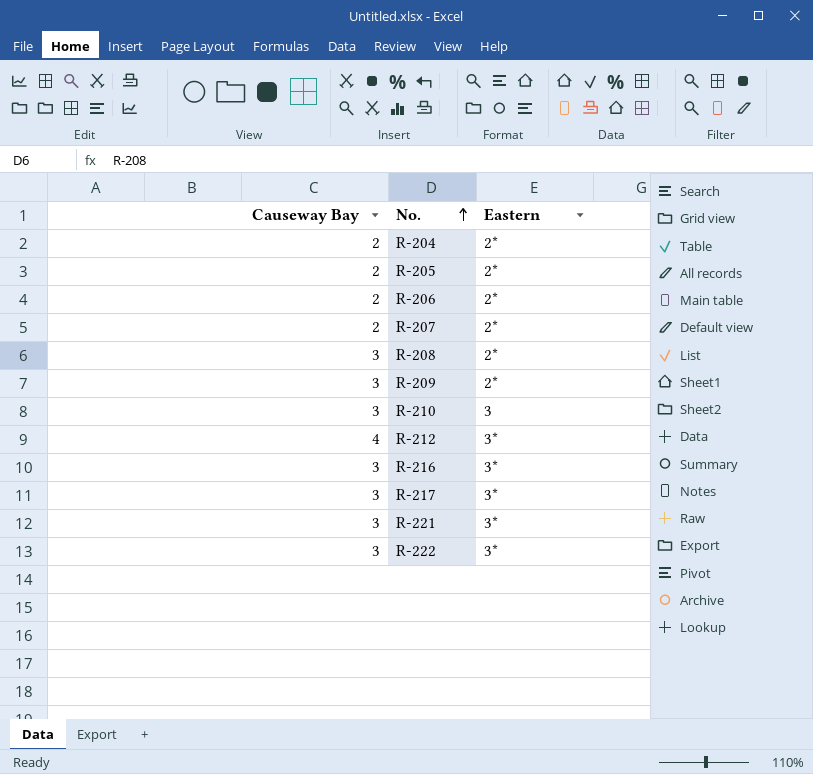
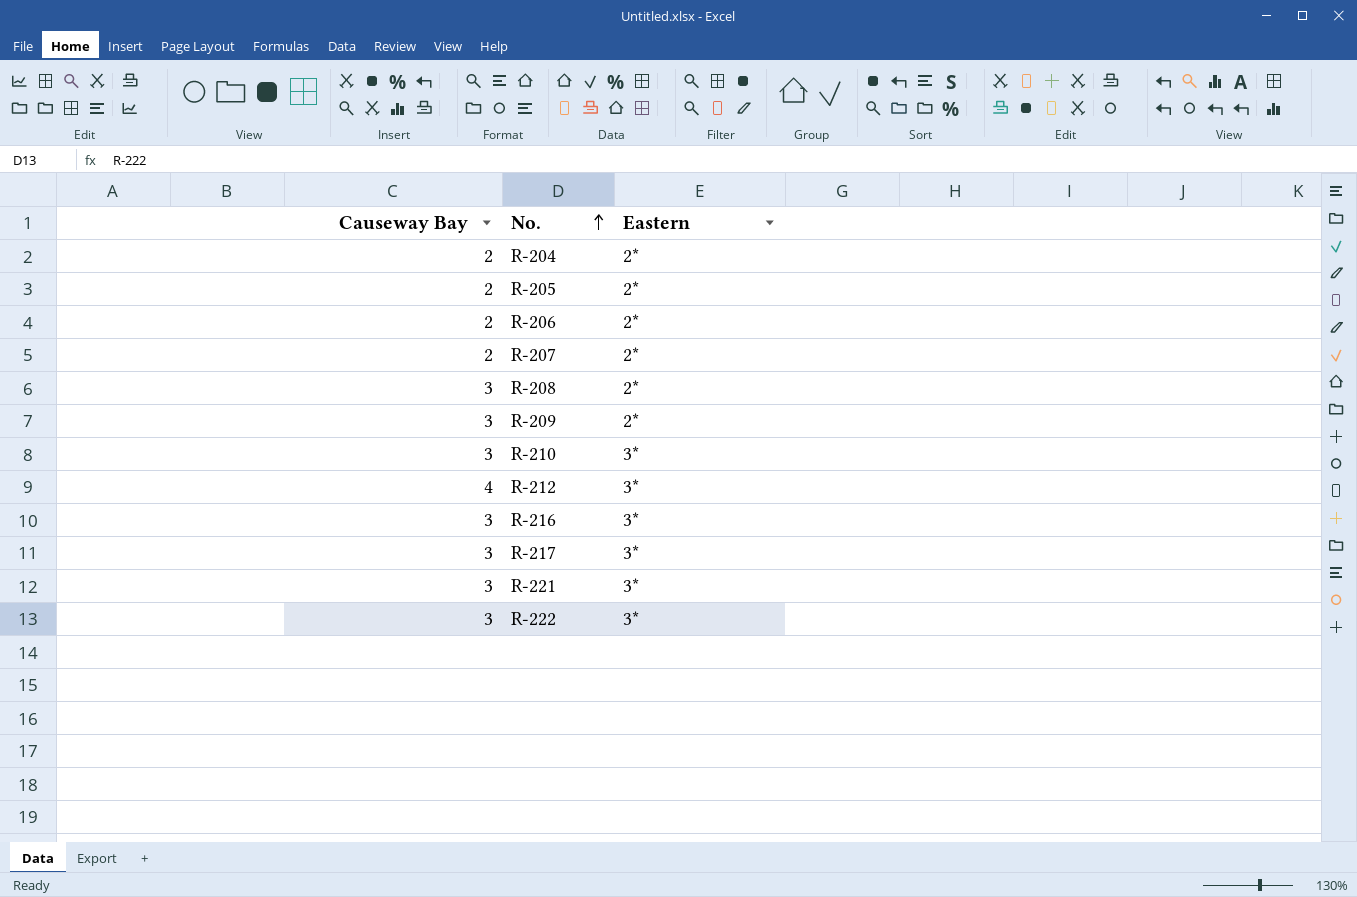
R-210 | Eastern: 3 -> 3*

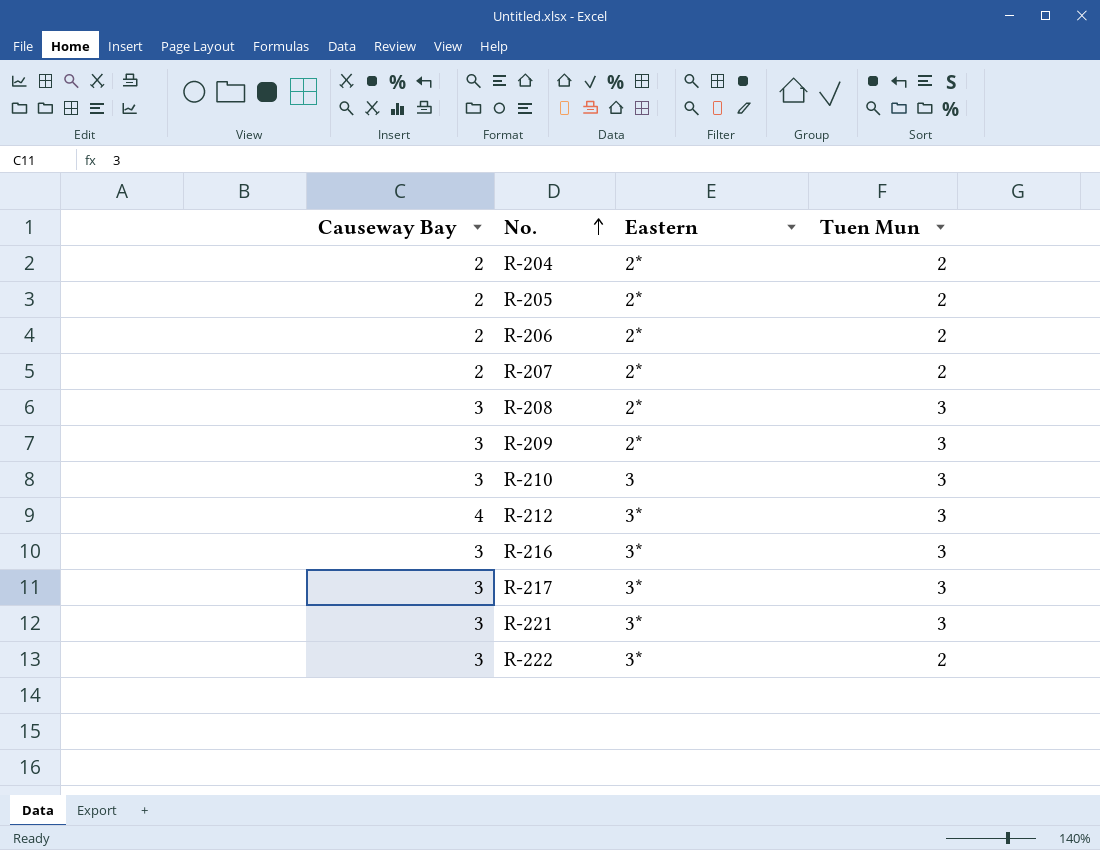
column Tuen Mun | position: none -> 4
R-210 | Eastern: 3* -> 3

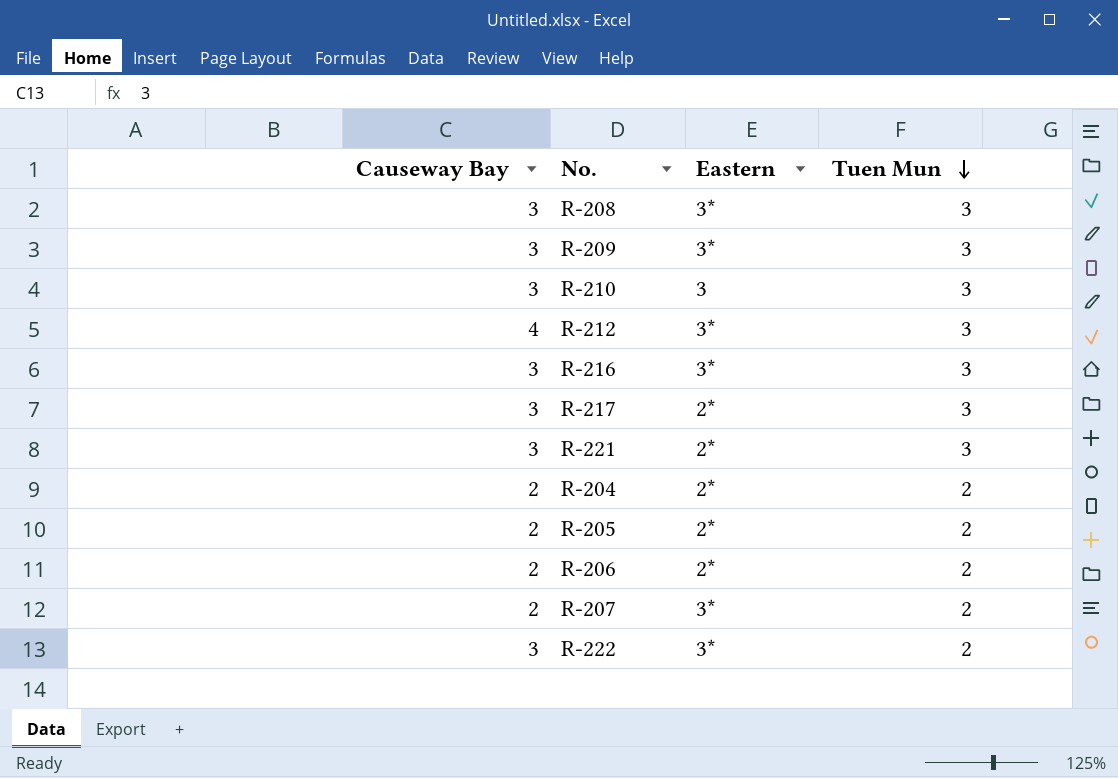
row order: No. ascending -> Tuen Mun descending
R-208 | Eastern: 2* -> 3*
R-209 | Eastern: 2* -> 3*
R-217 | Eastern: 3* -> 2*
R-221 | Eastern: 3* -> 2*
R-207 | Eastern: 2* -> 3*

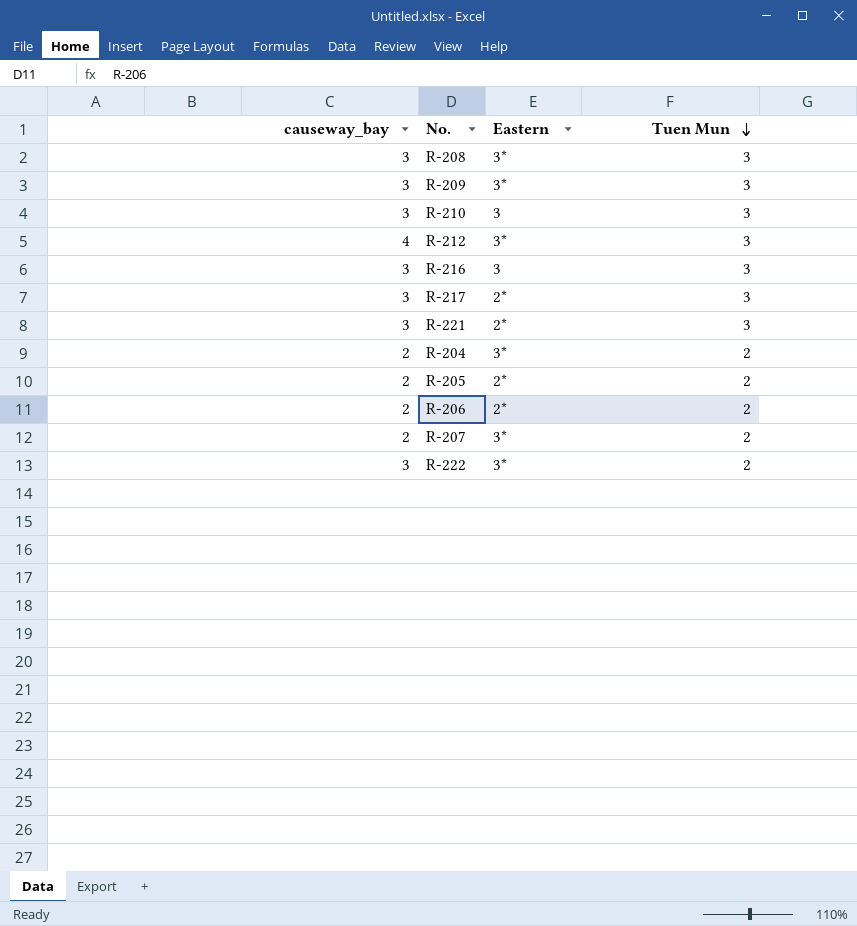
column name: Causeway Bay -> causeway_bay
R-216 | Eastern: 3* -> 3
R-204 | Eastern: 2* -> 3*

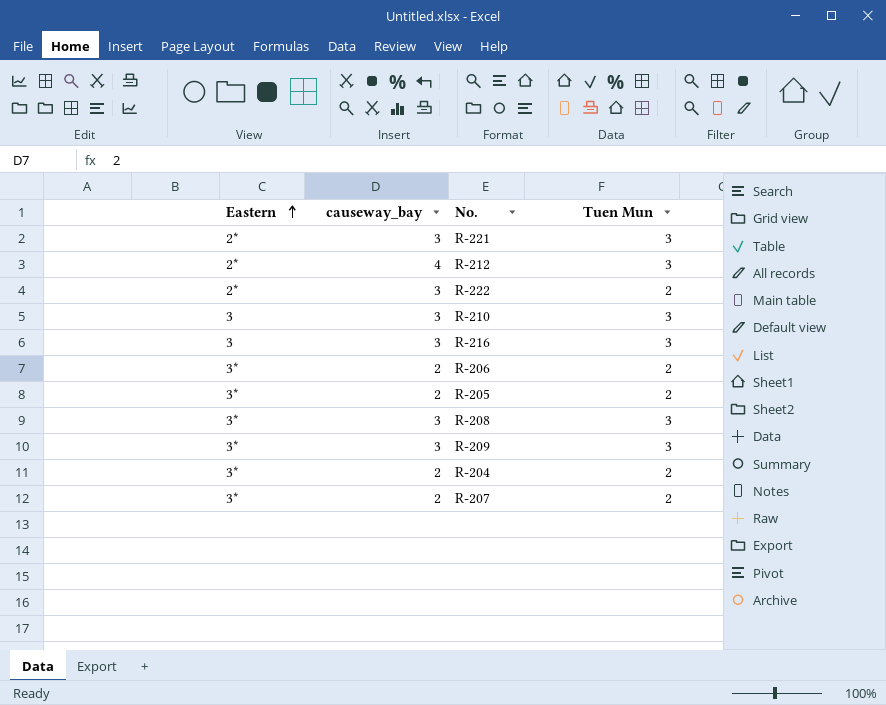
row order: Tuen Mun descending -> Eastern ascending
column Eastern | position: 3 -> 1
row R-217: 3 | 2* | 3 -> none
R-212 | Eastern: 3* -> 2*
R-222 | Eastern: 3* -> 2*
R-206 | Eastern: 2* -> 3*
R-205 | Eastern: 2* -> 3*

